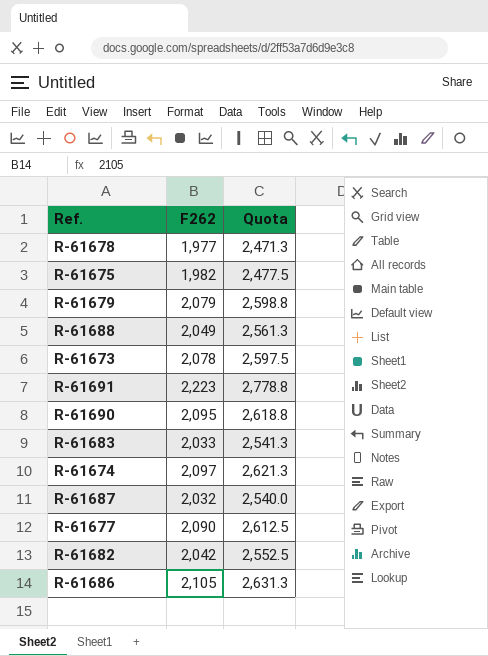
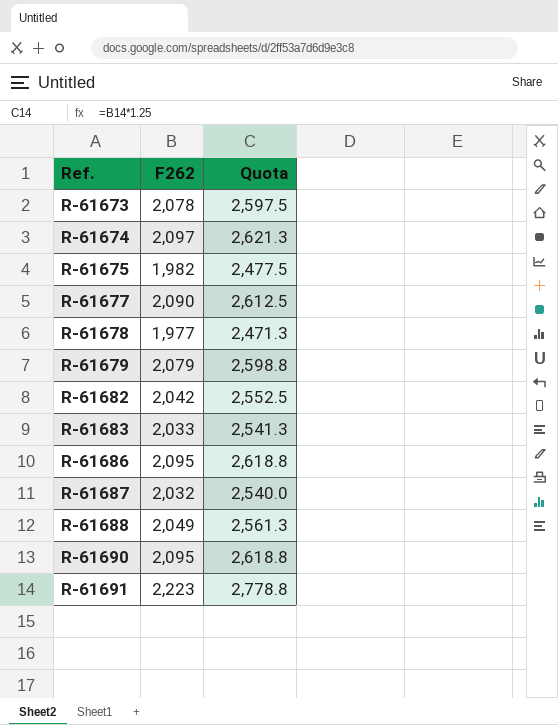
row order: none -> Ref. ascending
R-61686 | F262: 2,105 -> 2,095
R-61686 | Quota: 2,631.3 -> 2,618.8

